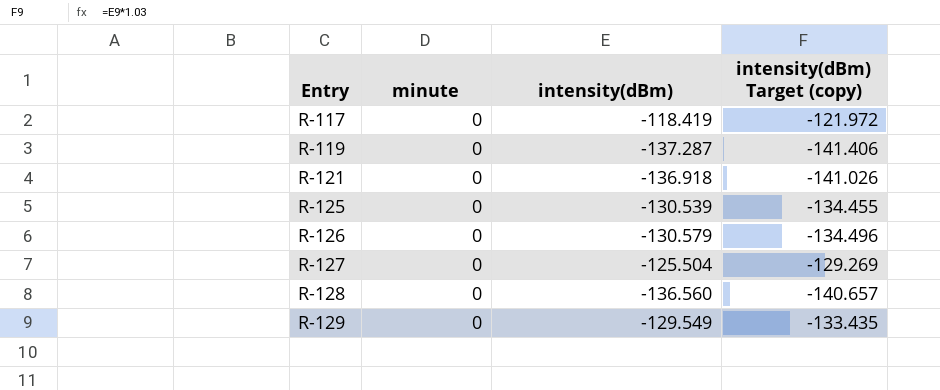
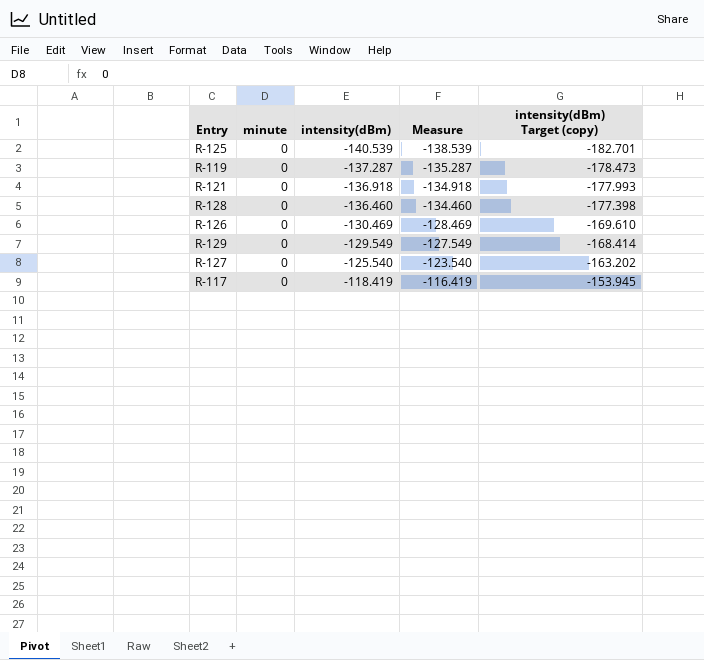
row order: Entry ascending -> intensity(dBm) ascending
column Measure | formula: none -> [intensity(dBm)] + 2
column intensity(dBm) Target (copy) | formula: [intensity(dBm)] * 1.03 -> [intensity(dBm)] * 1.3
R-125 | intensity(dBm): -130.539 -> -140.539
R-128 | intensity(dBm): -136.560 -> -136.460
R-126 | intensity(dBm): -130.579 -> -130.469
R-127 | intensity(dBm): -125.504 -> -125.540

